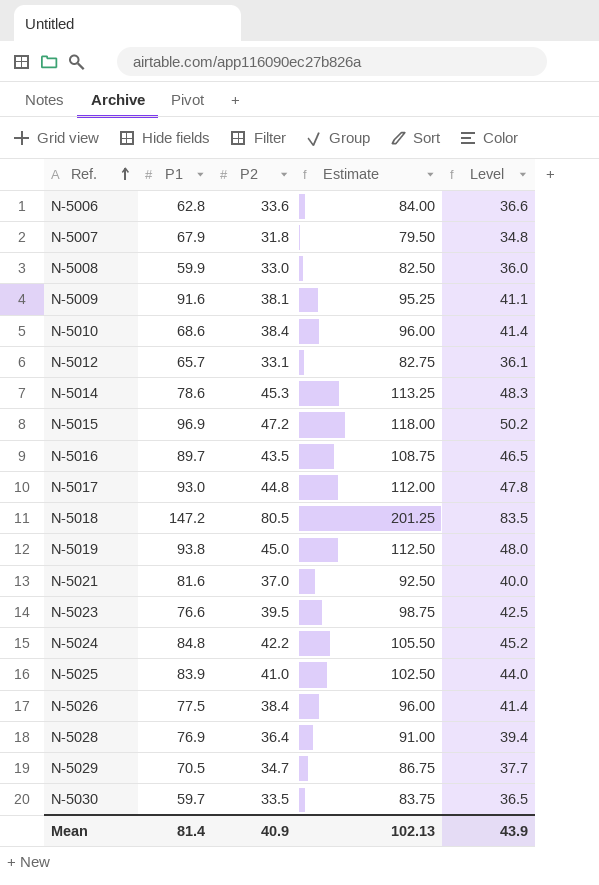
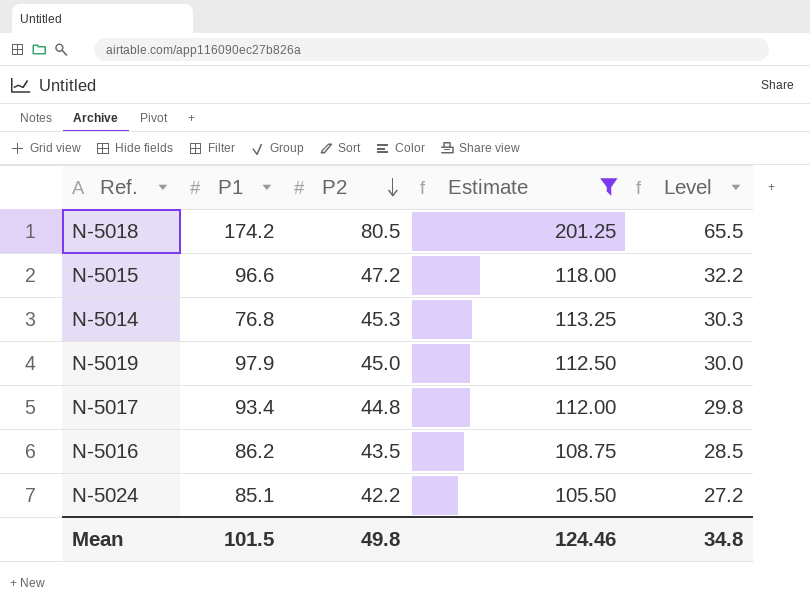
filter: none -> Estimate >= 105.50
row order: Ref. ascending -> P2 descending
column Level | formula: [P2] + 3 -> [P2] - 15
N-5018 | P1: 147.2 -> 174.2
N-5015 | P1: 96.9 -> 96.6
N-5014 | P1: 78.6 -> 76.8
N-5019 | P1: 93.8 -> 97.9
N-5017 | P1: 93.0 -> 93.4
N-5016 | P1: 89.7 -> 86.2
N-5024 | P1: 84.8 -> 85.1
Mean | P1: 81.4 -> 101.5
Mean | P2: 40.9 -> 49.8
Mean | Estimate: 102.13 -> 124.46
Mean | Level: 43.9 -> 34.8

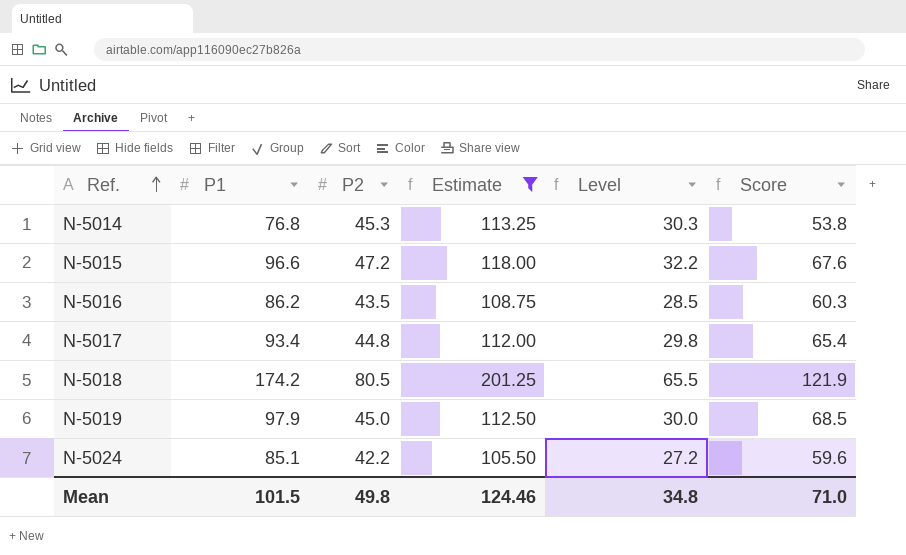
row order: P2 descending -> Ref. ascending
column Score | formula: none -> [P1] * 0.7

